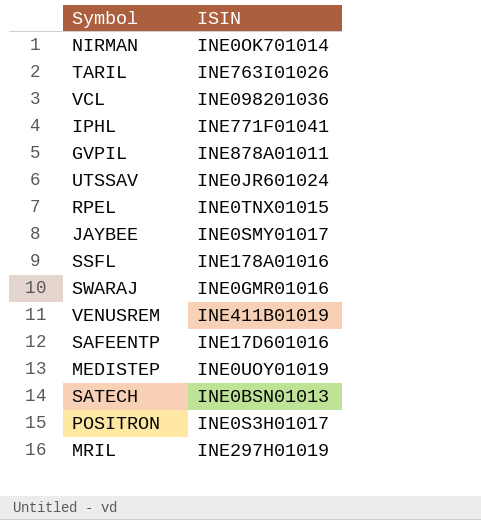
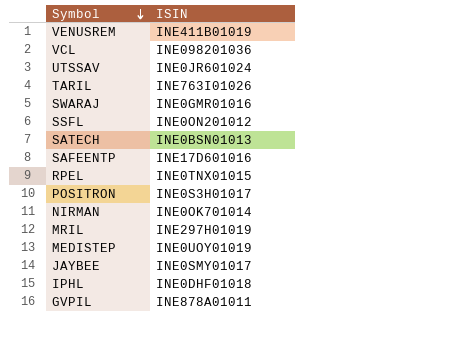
row order: none -> Symbol descending
SSFL | ISIN: INE178A01016 -> INE0ON201012
IPHL | ISIN: INE771F01041 -> INE0DHF01018

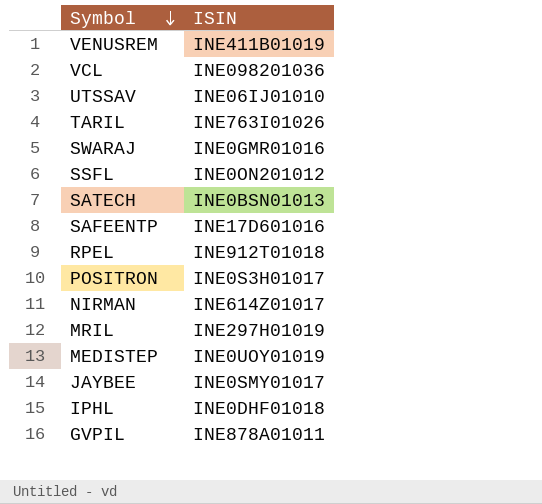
UTSSAV | ISIN: INE0JR601024 -> INE06IJ01010
RPEL | ISIN: INE0TNX01015 -> INE912T01018
NIRMAN | ISIN: INE0OK701014 -> INE614Z01017

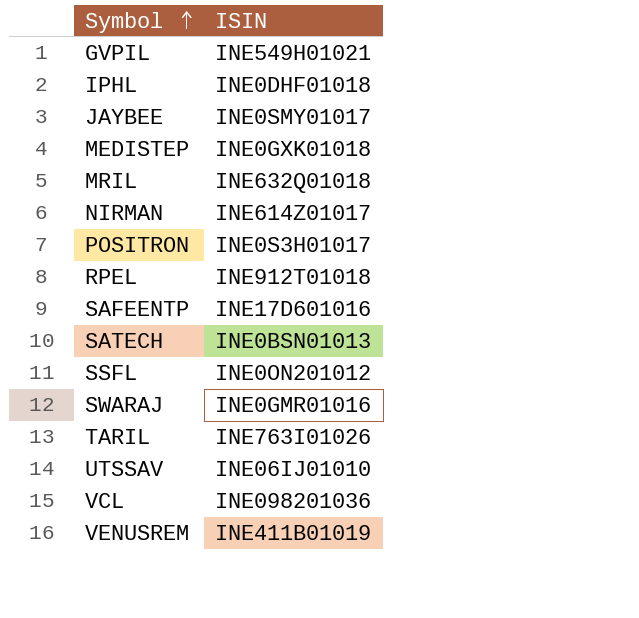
row order: Symbol descending -> Symbol ascending
GVPIL | ISIN: INE878A01011 -> INE549H01021
MEDISTEP | ISIN: INE0UOY01019 -> INE0GXK01018
MRIL | ISIN: INE297H01019 -> INE632Q01018

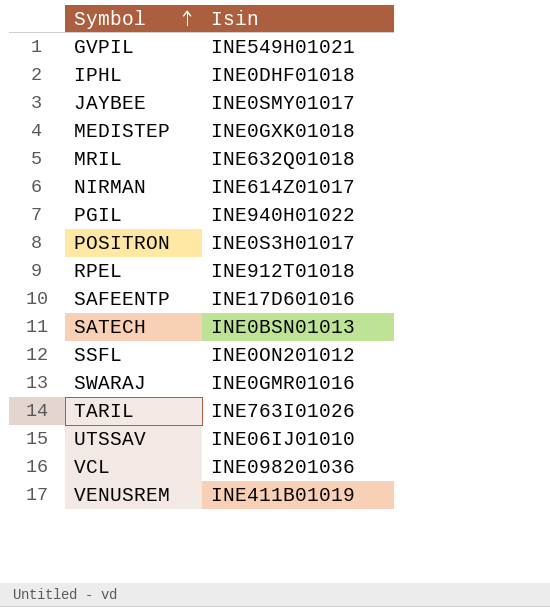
column name: ISIN -> Isin
row PGIL: none -> INE940H01022

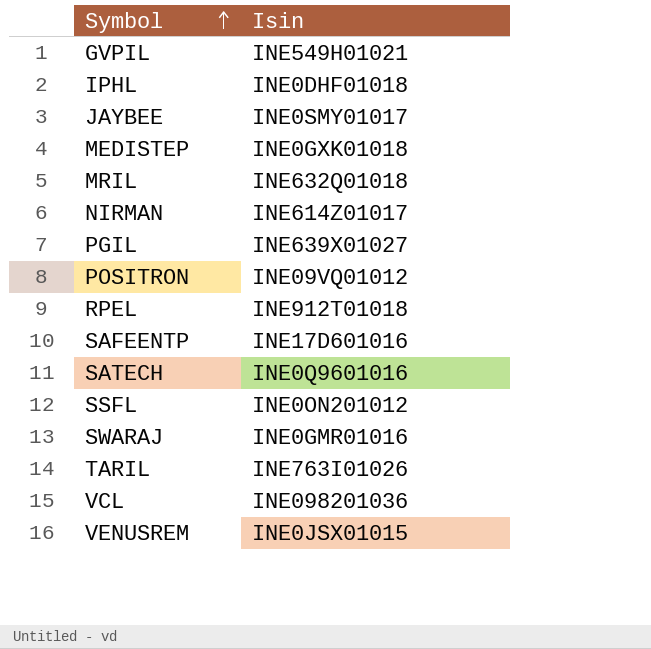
row UTSSAV: INE06IJ01010 -> none
PGIL | Isin: INE940H01022 -> INE639X01027
POSITRON | Isin: INE0S3H01017 -> INE09VQ01012
SATECH | Isin: INE0BSN01013 -> INE0Q9601016
VENUSREM | Isin: INE411B01019 -> INE0JSX01015

